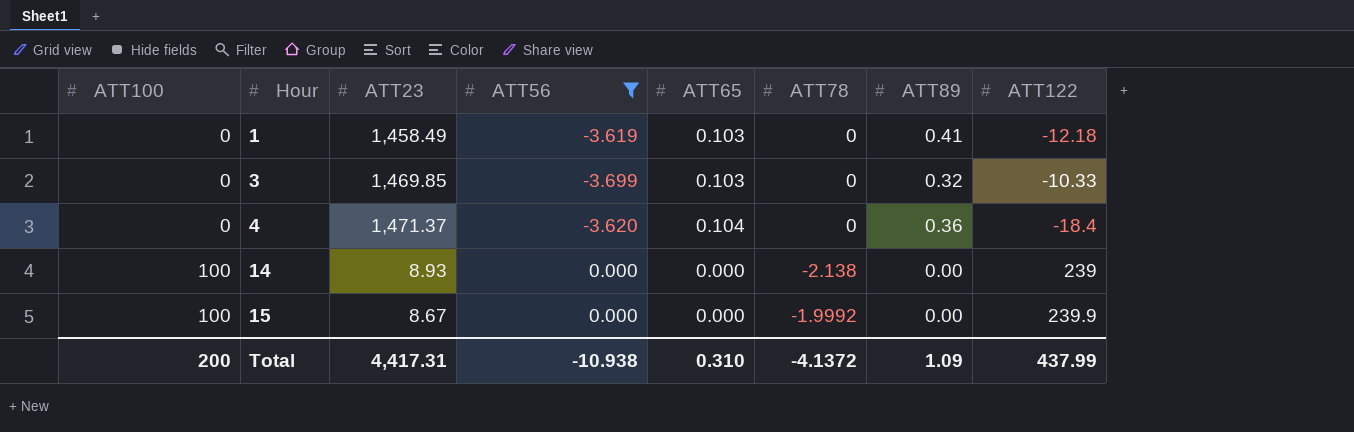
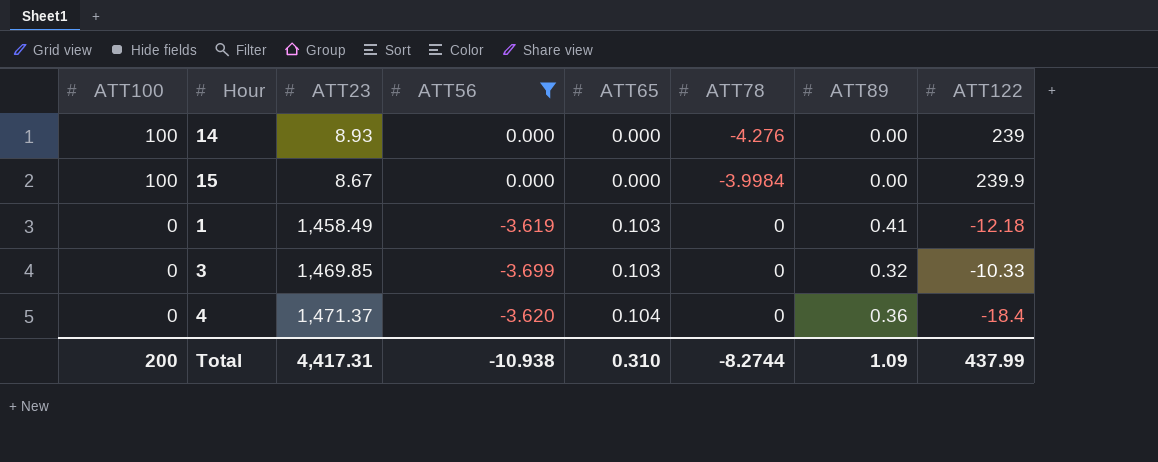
row order: ATT100 ascending -> ATT100 descending
14 | ATT78: -2.138 -> -4.276
15 | ATT78: -1.9992 -> -3.9984
Total | ATT78: -4.1372 -> -8.2744

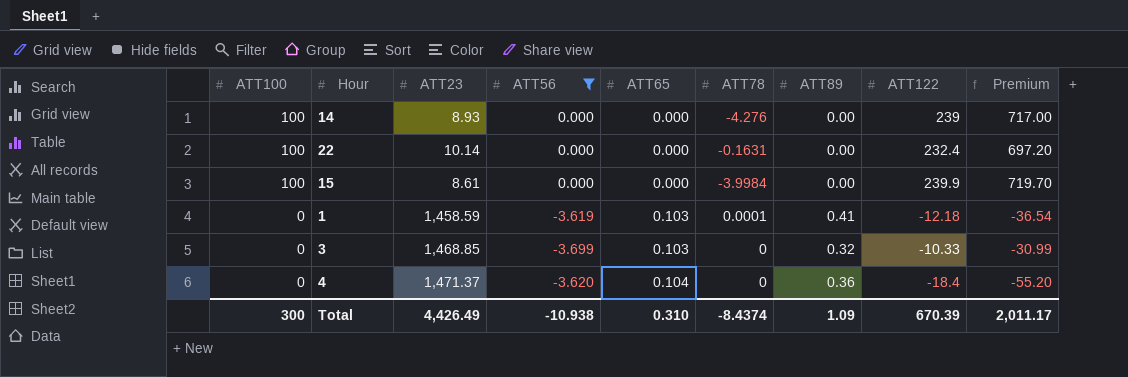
column Premium | formula: none -> [ATT122] * 3
row 22: none -> 100 | 10.14 | 0.000 | 0.000 | -0.1631 | 0.00 | 232.4 | 697.20
15 | ATT23: 8.67 -> 8.61
1 | ATT23: 1,458.49 -> 1,458.59
1 | ATT78: 0 -> 0.0001
3 | ATT23: 1,469.85 -> 1,468.85
Total | ATT100: 200 -> 300
Total | ATT23: 4,417.31 -> 4,426.49
Total | ATT78: -8.2744 -> -8.4374
Total | ATT122: 437.99 -> 670.39

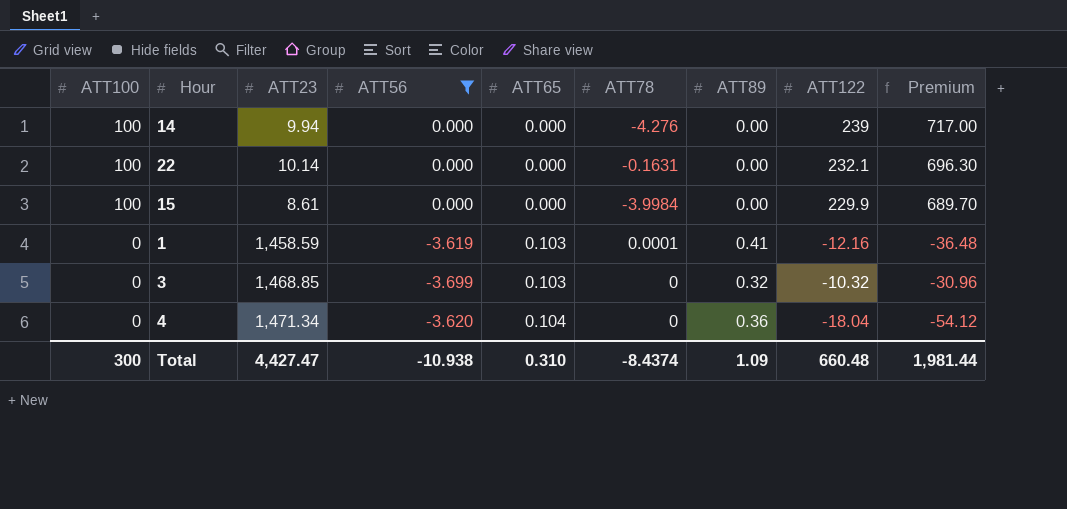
14 | ATT23: 8.93 -> 9.94
22 | ATT122: 232.4 -> 232.1
22 | Premium: 697.20 -> 696.30
15 | ATT122: 239.9 -> 229.9
15 | Premium: 719.70 -> 689.70
1 | ATT122: -12.18 -> -12.16
1 | Premium: -36.54 -> -36.48
3 | ATT122: -10.33 -> -10.32
3 | Premium: -30.99 -> -30.96
4 | ATT23: 1,471.37 -> 1,471.34
4 | ATT122: -18.4 -> -18.04
4 | Premium: -55.20 -> -54.12
Total | ATT23: 4,426.49 -> 4,427.47
Total | ATT122: 670.39 -> 660.48
Total | Premium: 2,011.17 -> 1,981.44

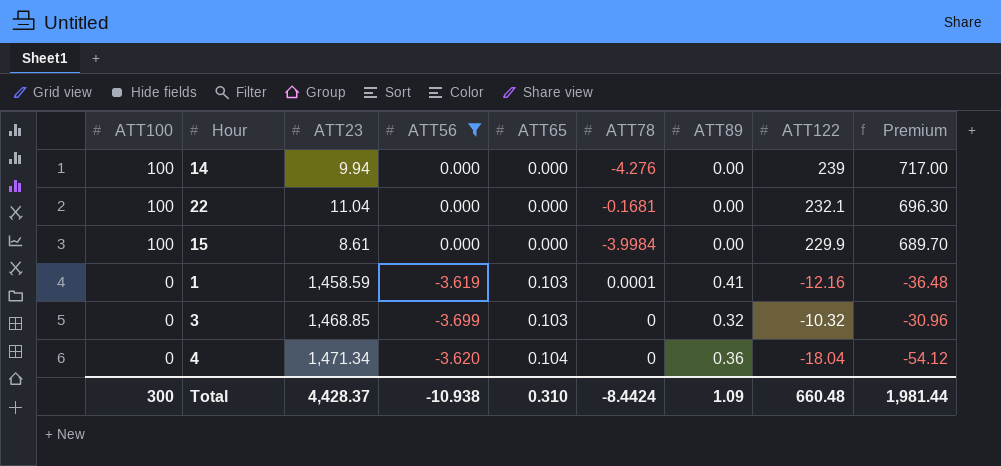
22 | ATT23: 10.14 -> 11.04
22 | ATT78: -0.1631 -> -0.1681
Total | ATT23: 4,427.47 -> 4,428.37
Total | ATT78: -8.4374 -> -8.4424

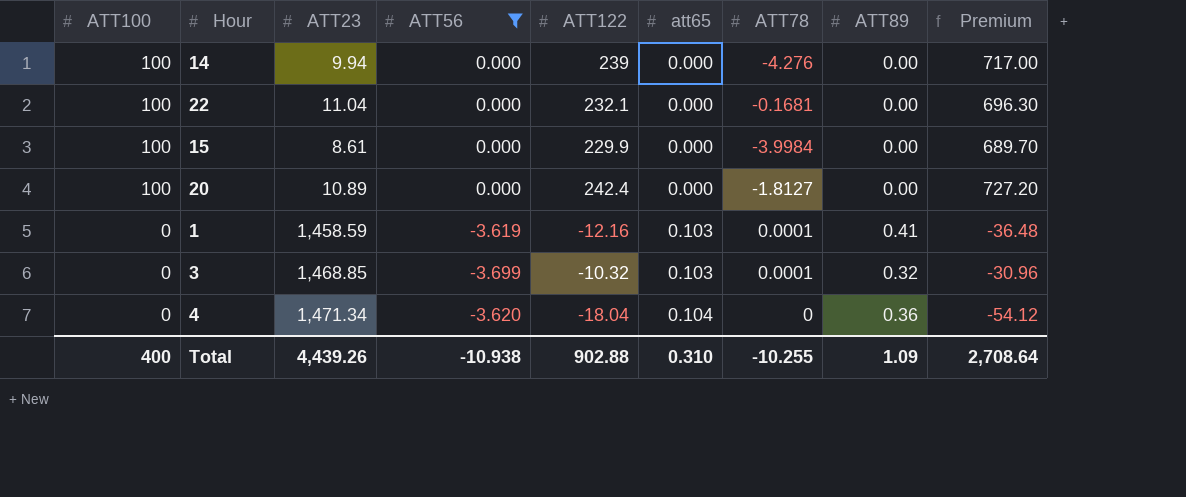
column ATT122 | position: 8 -> 5
column name: ATT65 -> att65
row 20: none -> 100 | 10.89 | 0.000 | 242.4 | 0.000 | -1.8127 | 0.00 | 727.20
3 | ATT78: 0 -> 0.0001
Total | ATT100: 300 -> 400
Total | ATT23: 4,428.37 -> 4,439.26
Total | ATT122: 660.48 -> 902.88
Total | ATT78: -8.4424 -> -10.255
Total | Premium: 1,981.44 -> 2,708.64

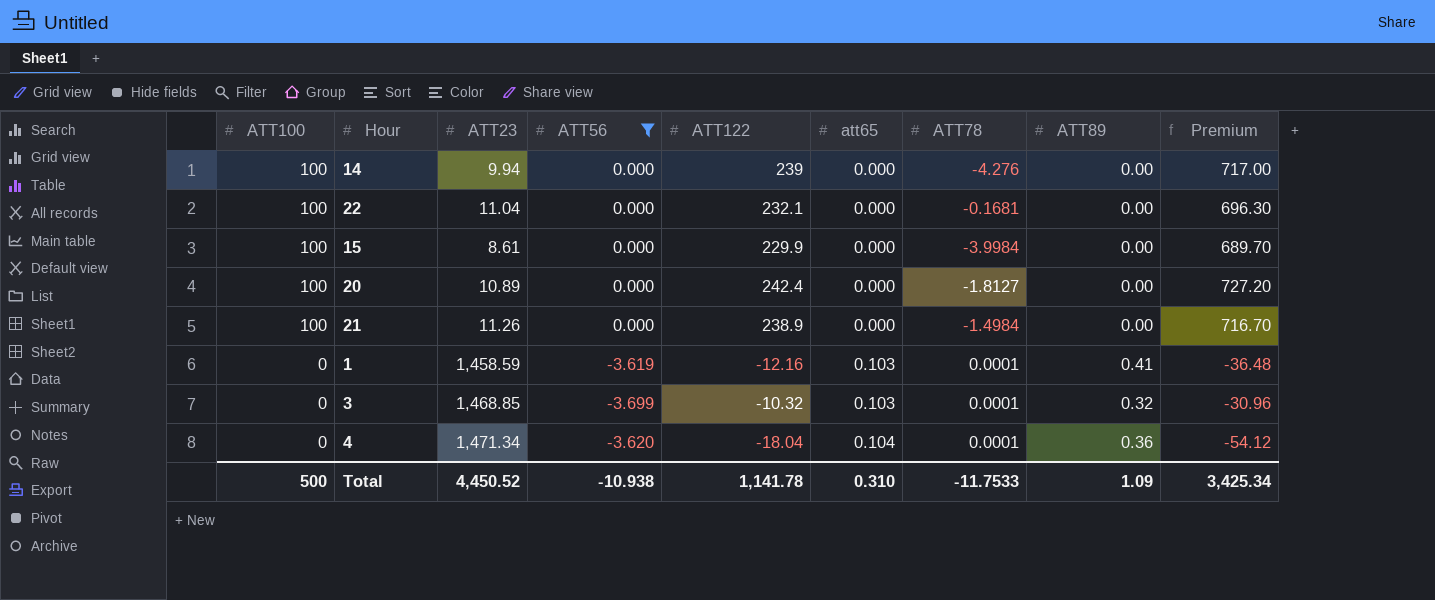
row 21: none -> 100 | 11.26 | 0.000 | 238.9 | 0.000 | -1.4984 | 0.00 | 716.70
4 | ATT78: 0 -> 0.0001
Total | ATT100: 400 -> 500
Total | ATT23: 4,439.26 -> 4,450.52
Total | ATT122: 902.88 -> 1,141.78
Total | ATT78: -10.255 -> -11.7533
Total | Premium: 2,708.64 -> 3,425.34

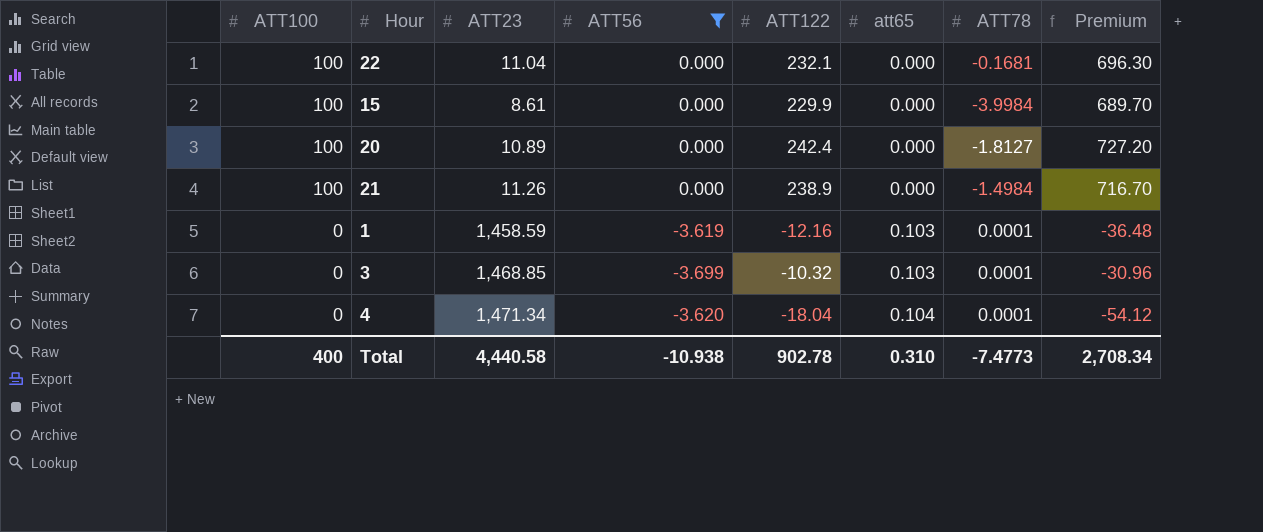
column ATT89 | position: 8 -> none
row 14: 100 | 9.94 | 0.000 | 239 | 0.000 | -4.276 | 0.00 | 717.00 -> none
Total | ATT100: 500 -> 400
Total | ATT23: 4,450.52 -> 4,440.58
Total | ATT122: 1,141.78 -> 902.78
Total | ATT78: -11.7533 -> -7.4773
Total | Premium: 3,425.34 -> 2,708.34

